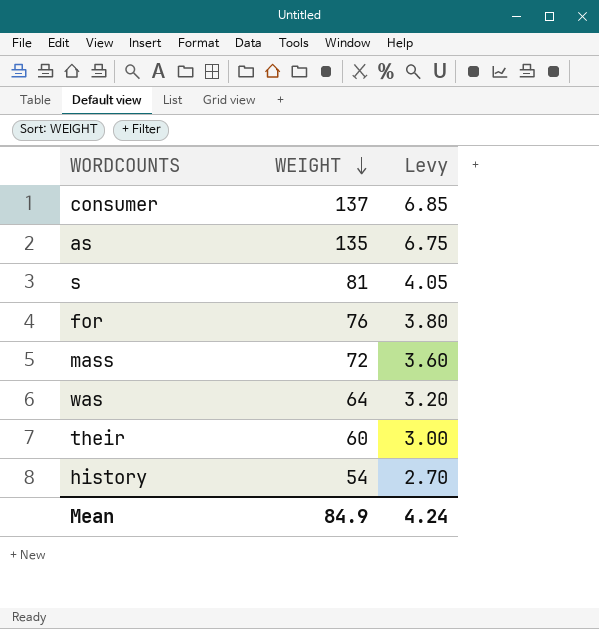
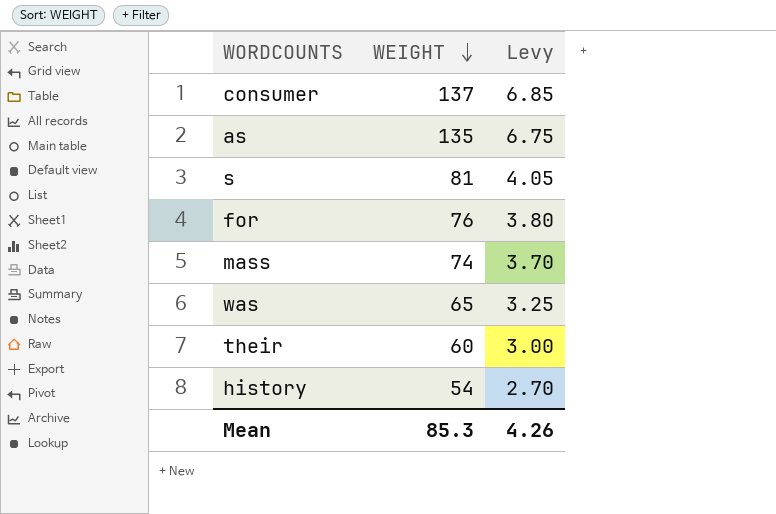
mass | WEIGHT: 72 -> 74
mass | Levy: 3.60 -> 3.70
was | WEIGHT: 64 -> 65
was | Levy: 3.20 -> 3.25
Mean | WEIGHT: 84.9 -> 85.3
Mean | Levy: 4.24 -> 4.26

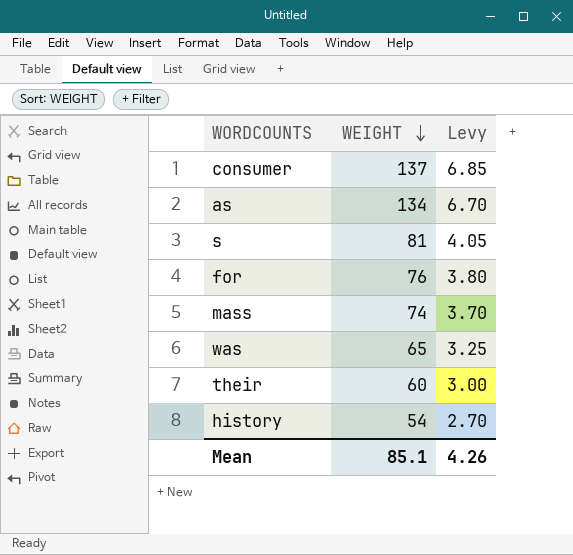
as | WEIGHT: 135 -> 134
as | Levy: 6.75 -> 6.70
Mean | WEIGHT: 85.3 -> 85.1

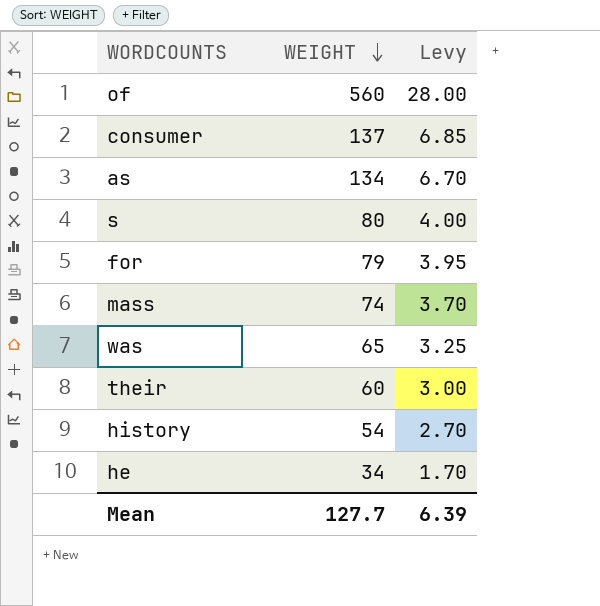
row of: none -> 560 | 28.00
s | WEIGHT: 81 -> 80
s | Levy: 4.05 -> 4.00
for | WEIGHT: 76 -> 79
for | Levy: 3.80 -> 3.95
row he: none -> 34 | 1.70
Mean | WEIGHT: 85.1 -> 127.7
Mean | Levy: 4.26 -> 6.39

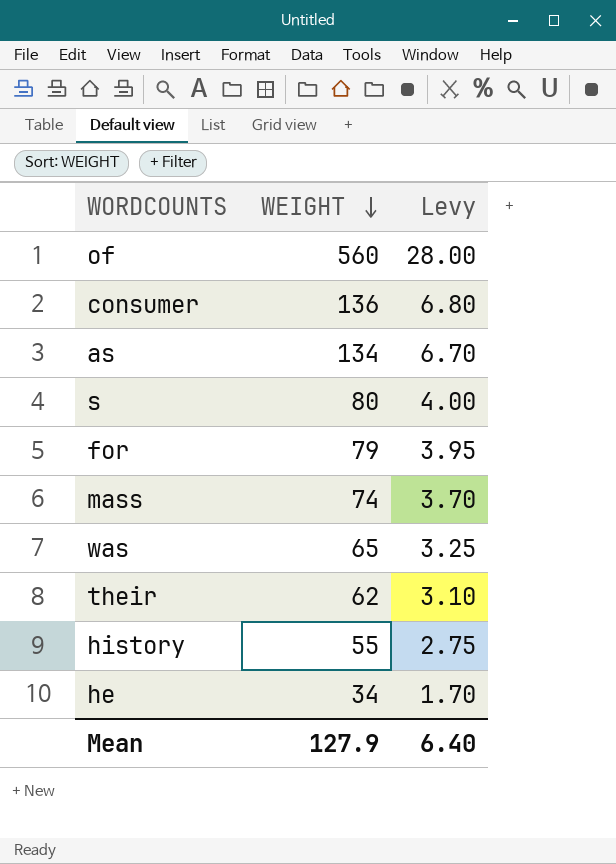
consumer | WEIGHT: 137 -> 136
consumer | Levy: 6.85 -> 6.80
their | WEIGHT: 60 -> 62
their | Levy: 3.00 -> 3.10
history | WEIGHT: 54 -> 55
history | Levy: 2.70 -> 2.75
Mean | WEIGHT: 127.7 -> 127.9
Mean | Levy: 6.39 -> 6.40

